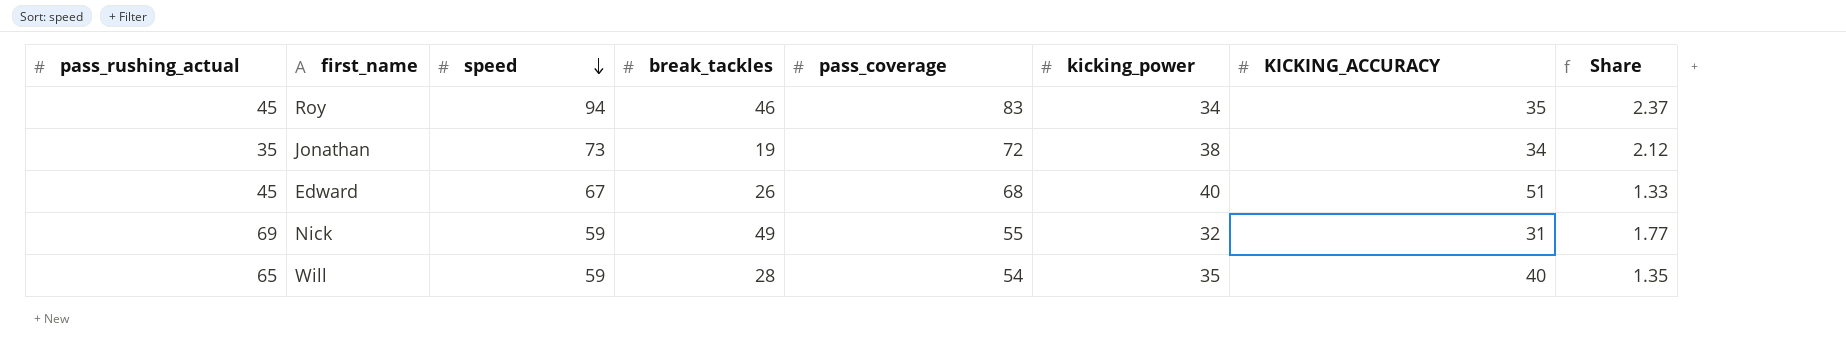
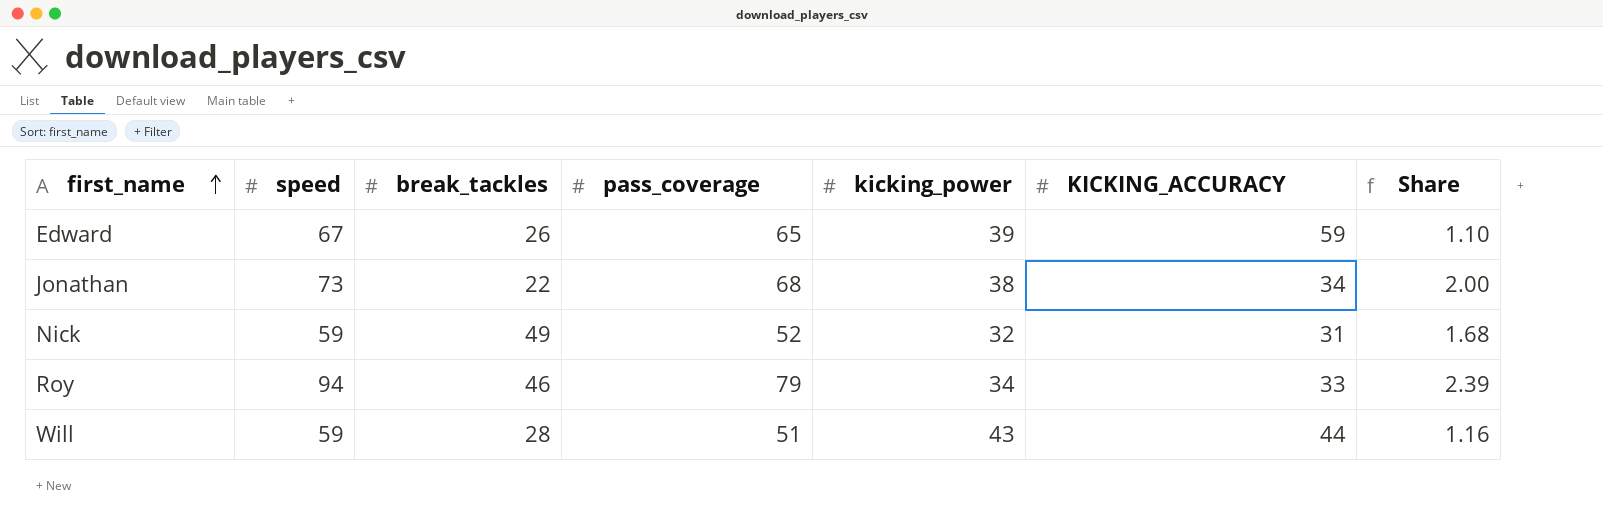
row order: speed descending -> first_name ascending
column pass_rushing_actual | position: 1 -> none
Edward | pass_coverage: 68 -> 65
Edward | kicking_power: 40 -> 39
Edward | KICKING_ACCURACY: 51 -> 59
Edward | Share: 1.33 -> 1.10
Jonathan | break_tackles: 19 -> 22
Jonathan | pass_coverage: 72 -> 68
Jonathan | Share: 2.12 -> 2.00
Nick | pass_coverage: 55 -> 52
Nick | Share: 1.77 -> 1.68
Roy | pass_coverage: 83 -> 79
Roy | KICKING_ACCURACY: 35 -> 33
Roy | Share: 2.37 -> 2.39
Will | pass_coverage: 54 -> 51
Will | kicking_power: 35 -> 43
Will | KICKING_ACCURACY: 40 -> 44
Will | Share: 1.35 -> 1.16

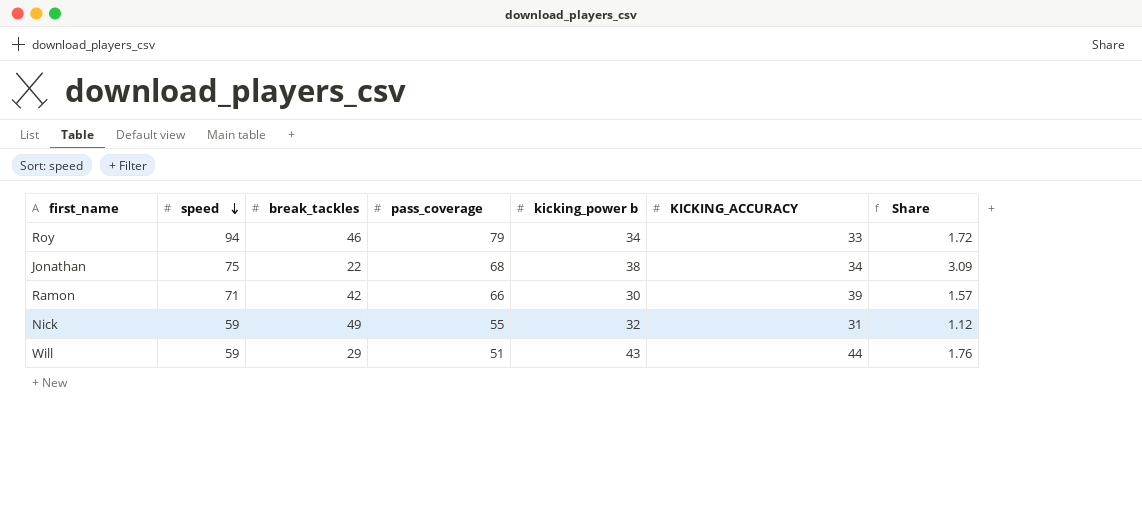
row order: first_name ascending -> speed descending
column name: kicking_power -> kicking_power b
column Share | formula: [pass_coverage] / [KICKING_ACCURACY] -> [pass_coverage] / [break_tackles]
row Edward: 67 | 26 | 65 | 39 | 59 | 1.10 -> none
Jonathan | speed: 73 -> 75
row Ramon: none -> 71 | 42 | 66 | 30 | 39 | 1.57
Nick | pass_coverage: 52 -> 55
Will | break_tackles: 28 -> 29

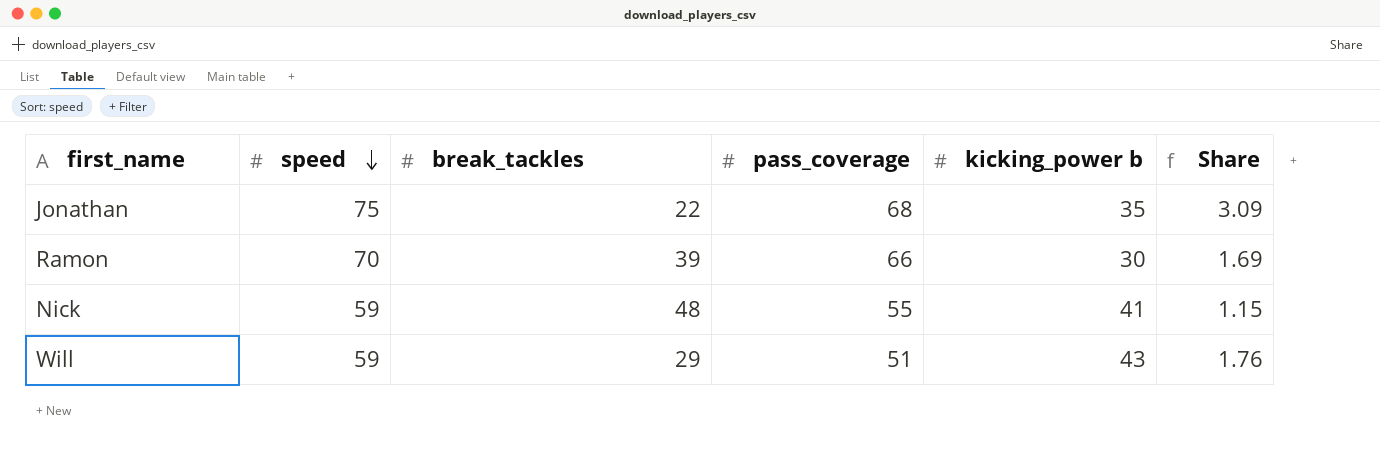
column KICKING_ACCURACY | position: 6 -> none
row Roy: 94 | 46 | 79 | 34 | 33 | 1.72 -> none
Jonathan | kicking_power b: 38 -> 35
Ramon | speed: 71 -> 70
Ramon | break_tackles: 42 -> 39
Ramon | Share: 1.57 -> 1.69
Nick | break_tackles: 49 -> 48
Nick | kicking_power b: 32 -> 41
Nick | Share: 1.12 -> 1.15

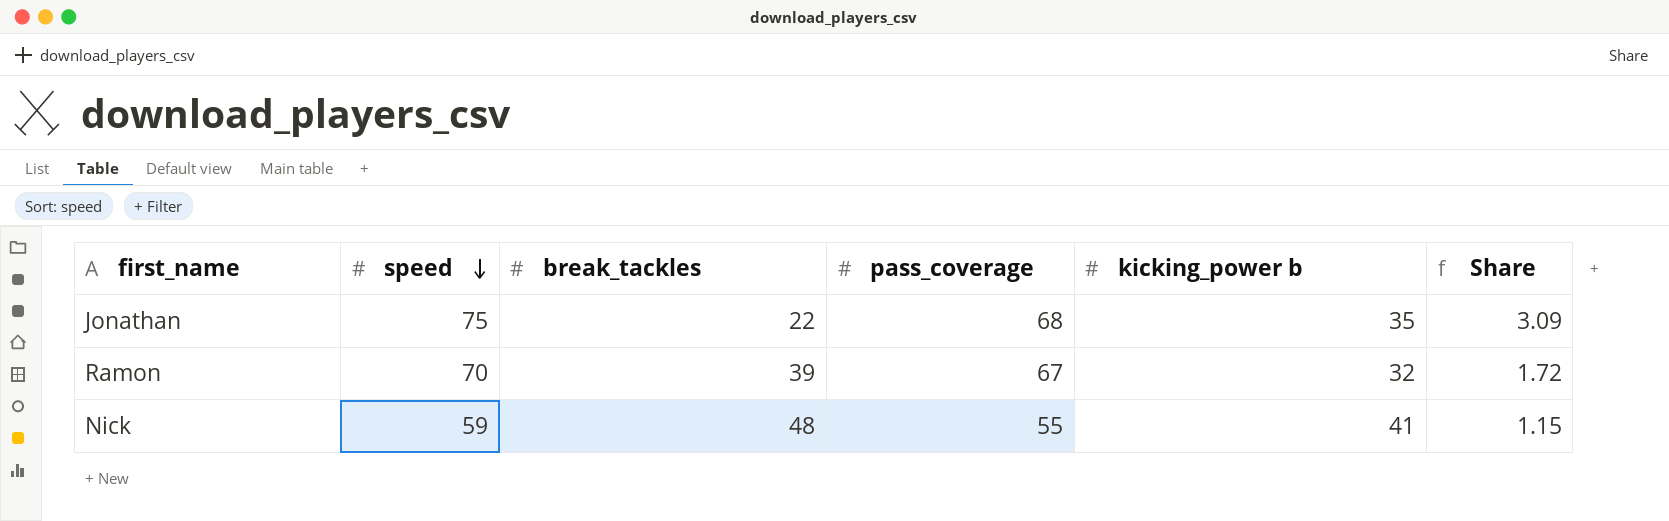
row Will: 59 | 29 | 51 | 43 | 1.76 -> none
Ramon | pass_coverage: 66 -> 67
Ramon | kicking_power b: 30 -> 32
Ramon | Share: 1.69 -> 1.72

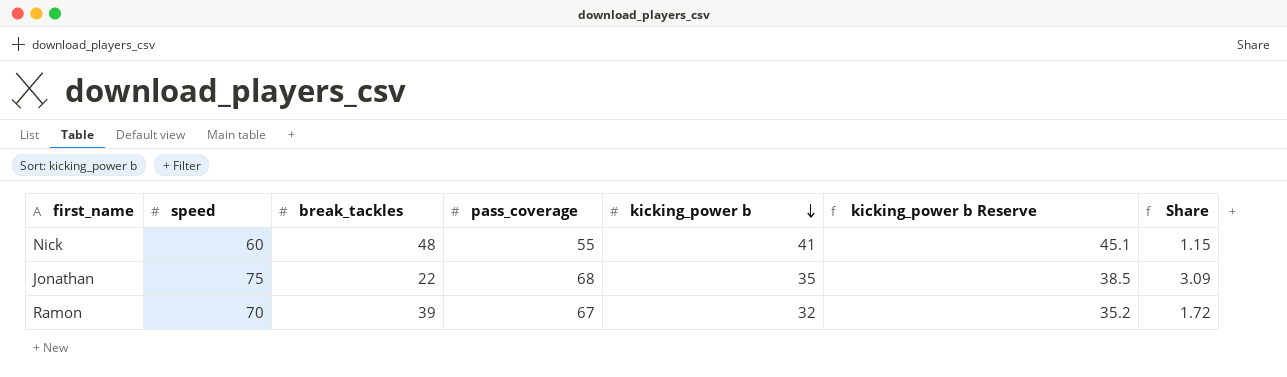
row order: speed descending -> kicking_power b descending
column kicking_power b Reserve | formula: none -> [kicking_power b] * 1.1
Nick | speed: 59 -> 60

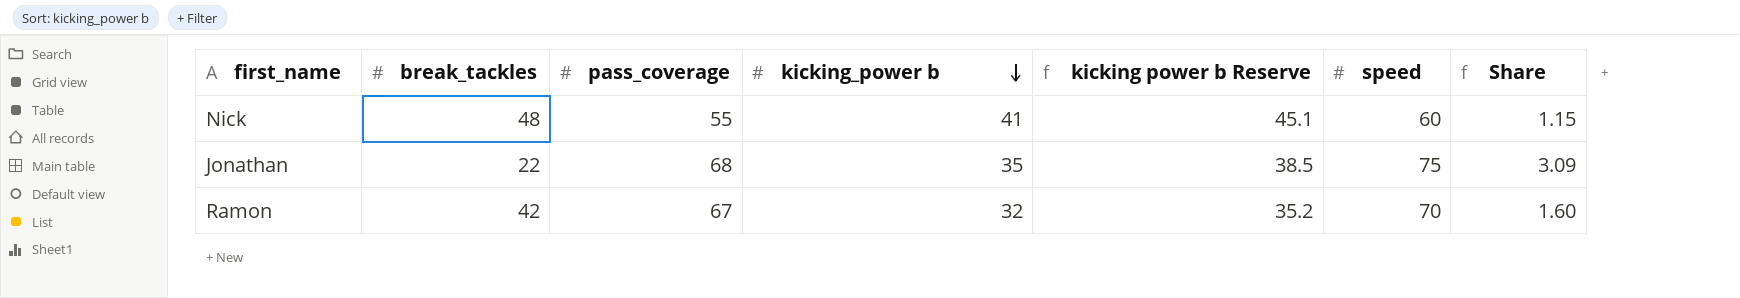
column name: kicking_power b Reserve -> kicking power b Reserve
column speed | position: 2 -> 6
Ramon | break_tackles: 39 -> 42
Ramon | Share: 1.72 -> 1.60

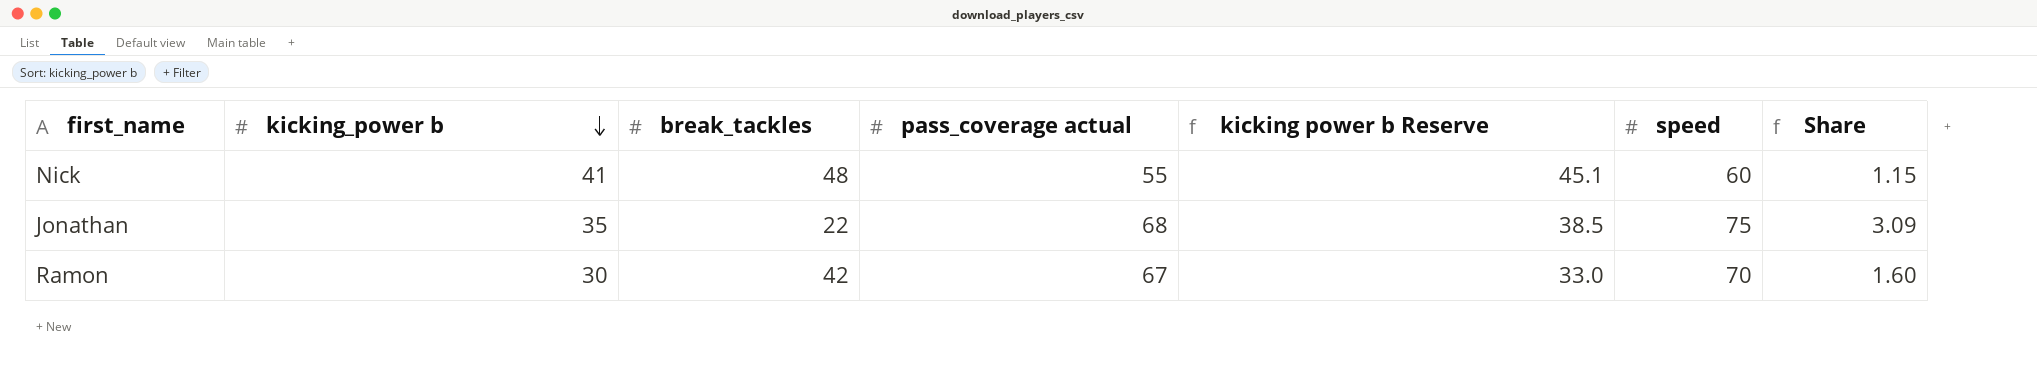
column kicking_power b | position: 4 -> 2
column name: pass_coverage -> pass_coverage actual
Ramon | kicking_power b: 32 -> 30
Ramon | kicking power b Reserve: 35.2 -> 33.0

